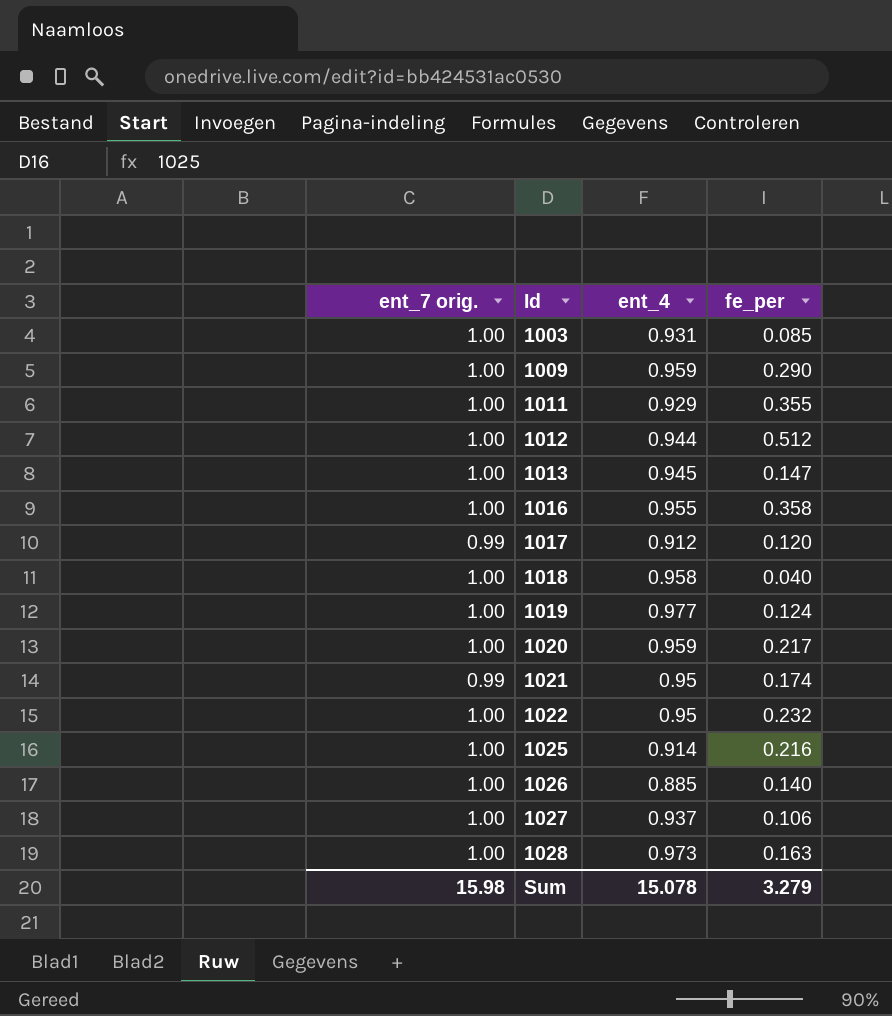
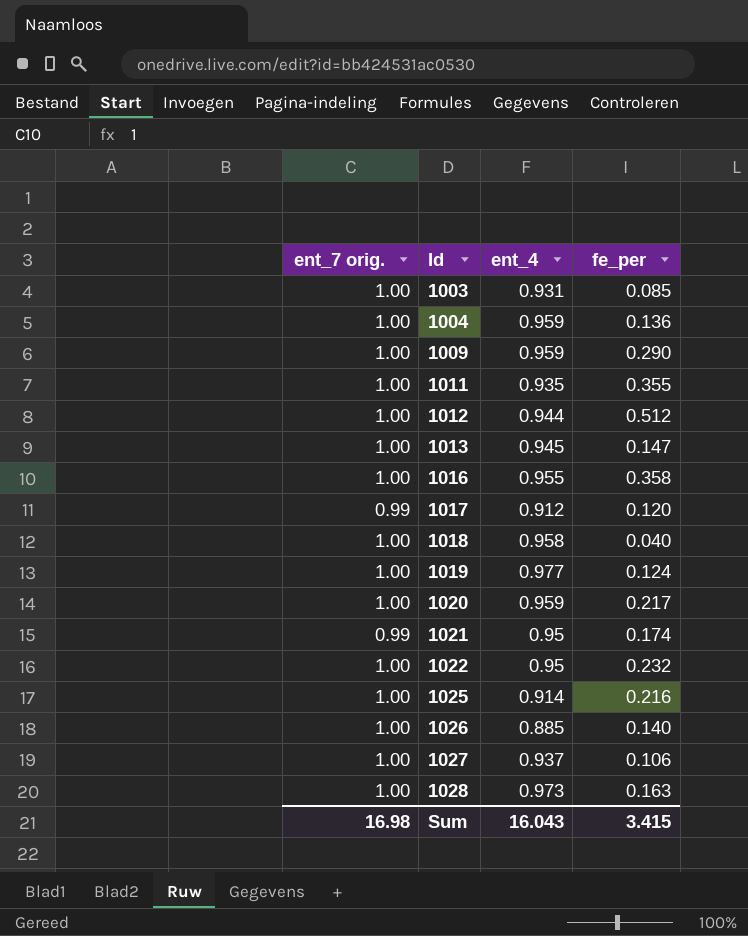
row 1004: none -> 1.00 | 0.959 | 0.136
1011 | ent_4: 0.929 -> 0.935
Sum | ent_7 orig.: 15.98 -> 16.98
Sum | ent_4: 15.078 -> 16.043
Sum | fe_per: 3.279 -> 3.415

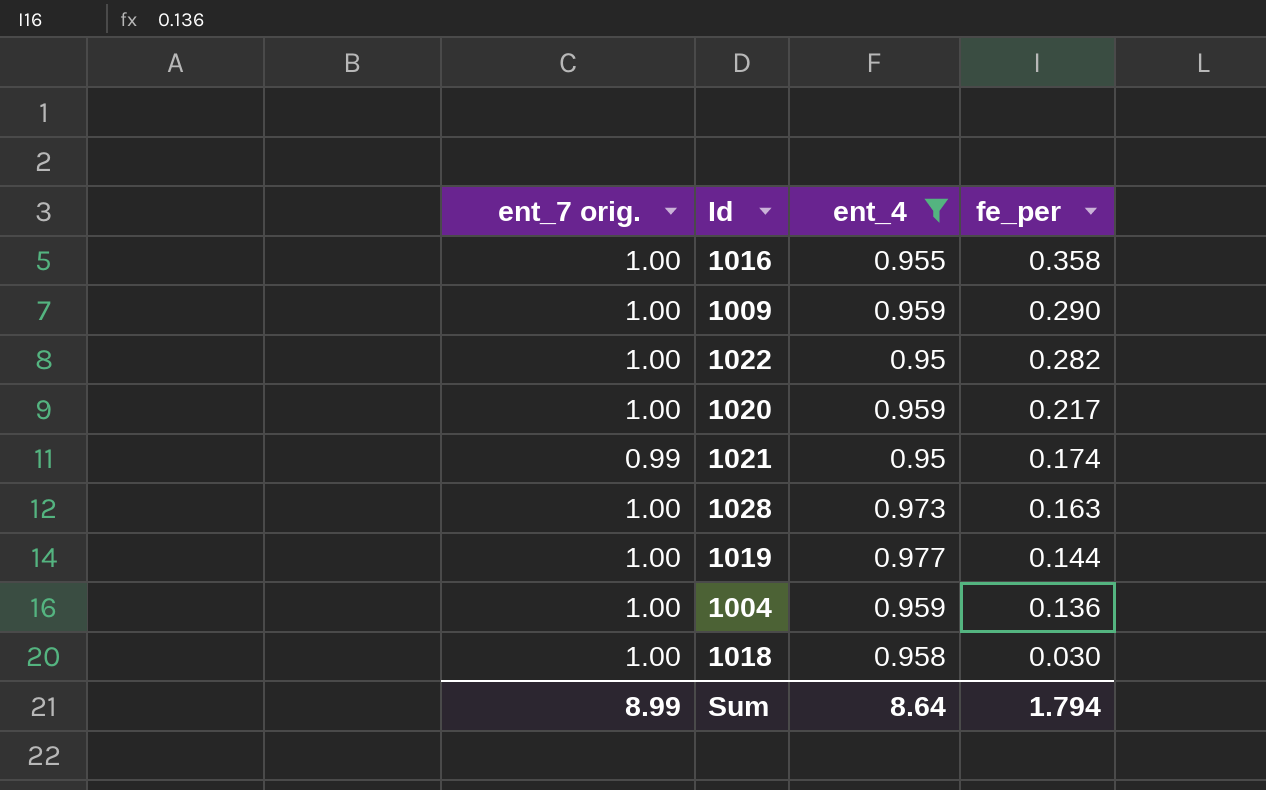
filter: none -> ent_4 >= 0.95
row order: Id ascending -> fe_per descending
1022 | fe_per: 0.232 -> 0.282
1019 | fe_per: 0.124 -> 0.144
1018 | fe_per: 0.040 -> 0.030
Sum | ent_7 orig.: 16.98 -> 8.99
Sum | ent_4: 16.043 -> 8.64
Sum | fe_per: 3.415 -> 1.794

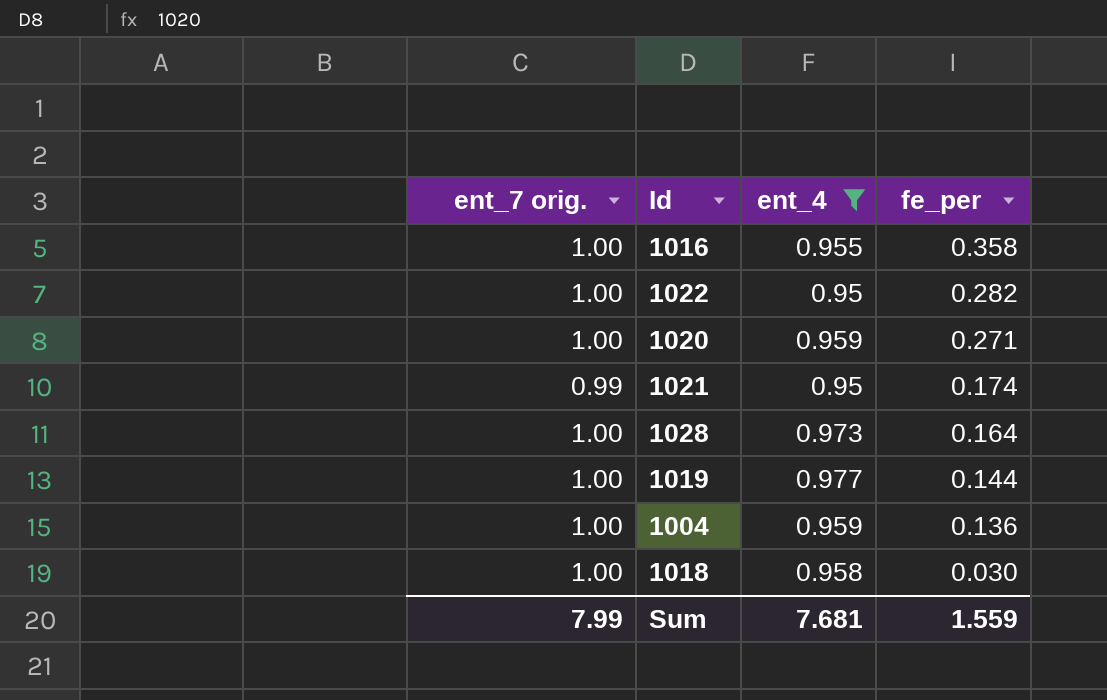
row 1009: 1.00 | 0.959 | 0.290 -> none
1020 | fe_per: 0.217 -> 0.271
1028 | fe_per: 0.163 -> 0.164
Sum | ent_7 orig.: 8.99 -> 7.99
Sum | ent_4: 8.64 -> 7.681
Sum | fe_per: 1.794 -> 1.559

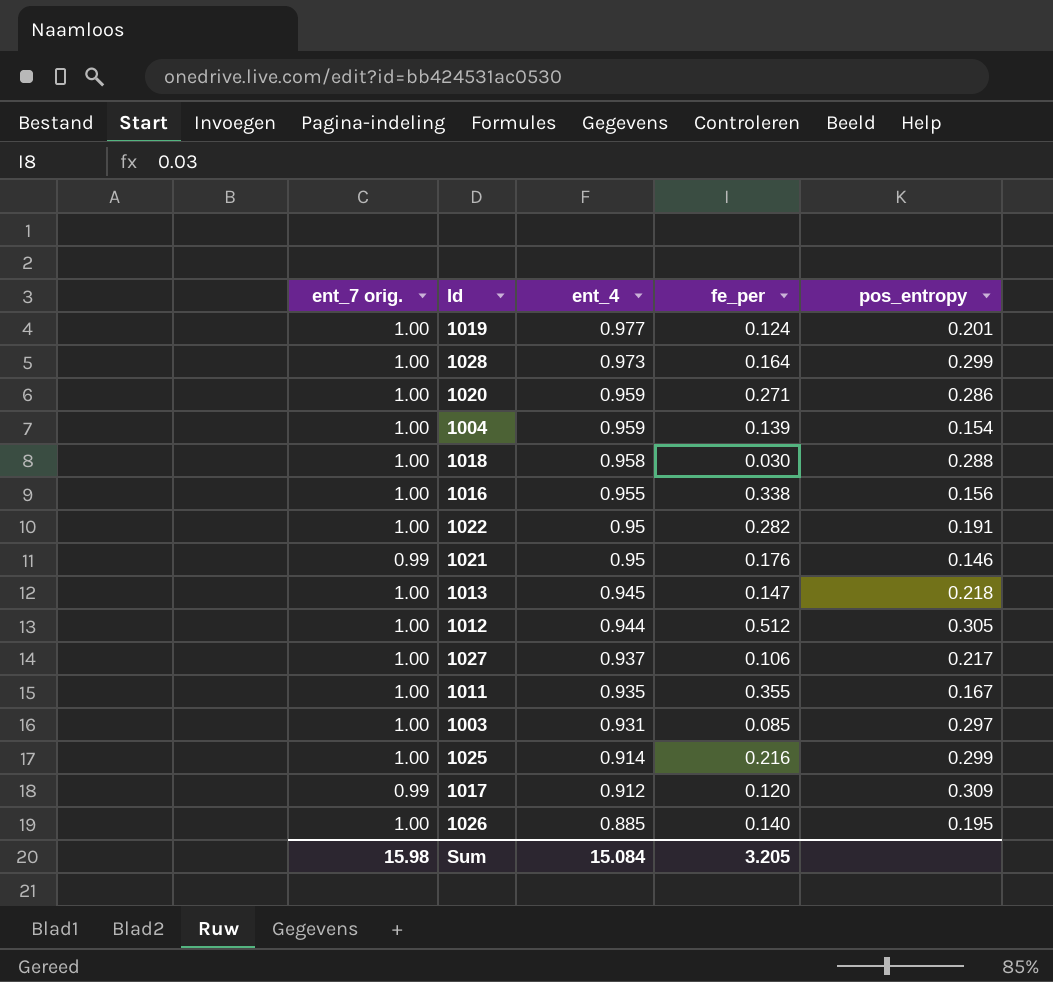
filter: ent_4 >= 0.95 -> none
row order: fe_per descending -> ent_4 descending
column pos_entropy | position: none -> 5
1019 | fe_per: 0.144 -> 0.124
1004 | fe_per: 0.136 -> 0.139
1016 | fe_per: 0.358 -> 0.338
1021 | fe_per: 0.174 -> 0.176
Sum | ent_7 orig.: 7.99 -> 15.98
Sum | ent_4: 7.681 -> 15.084
Sum | fe_per: 1.559 -> 3.205

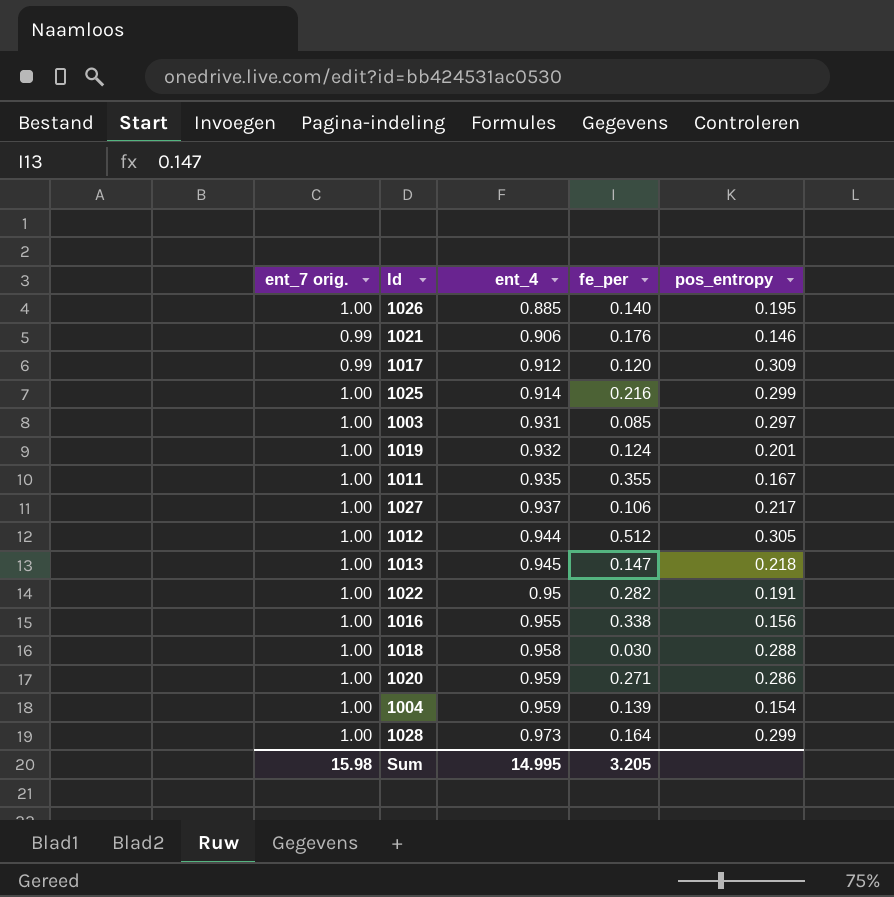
row order: ent_4 descending -> ent_4 ascending
1021 | ent_4: 0.95 -> 0.906
1019 | ent_4: 0.977 -> 0.932
Sum | ent_4: 15.084 -> 14.995

